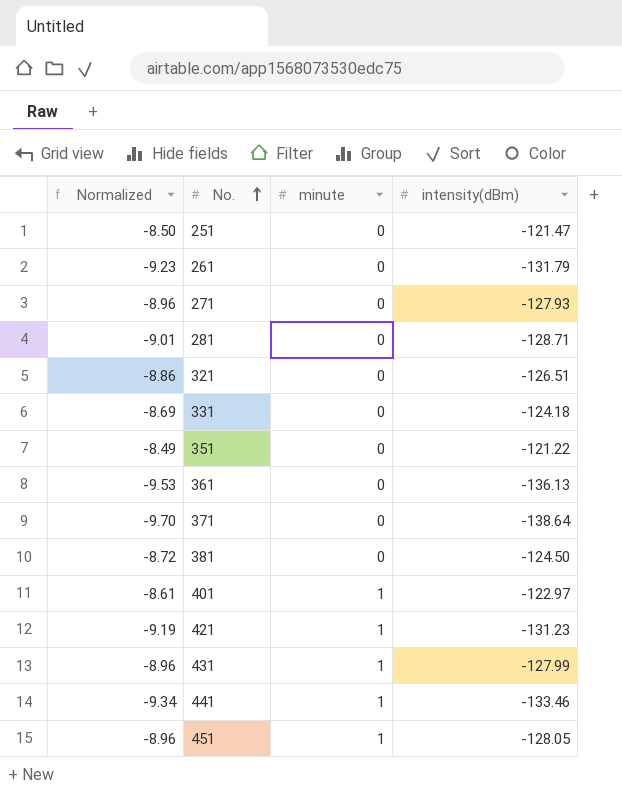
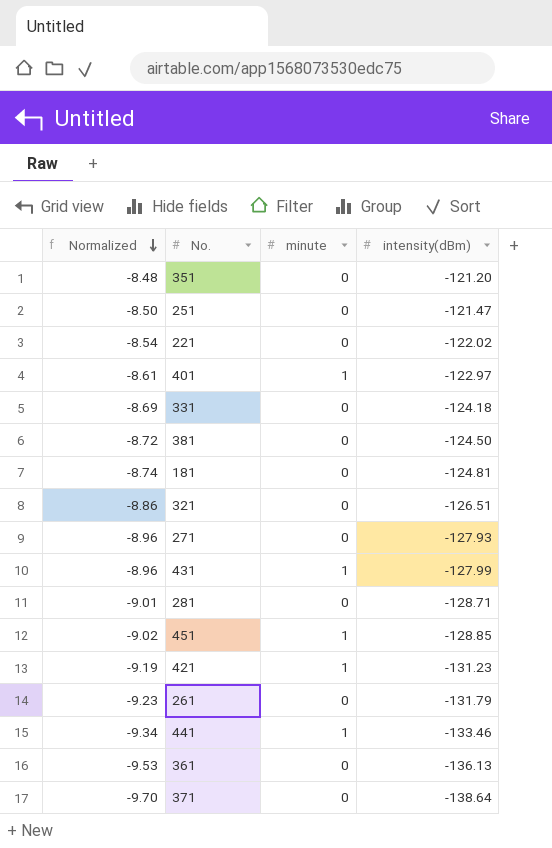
row order: No. ascending -> Normalized descending
351 | Normalized: -8.49 -> -8.48
351 | intensity(dBm): -121.22 -> -121.20
row 221: none -> -8.54 | 0 | -122.02
row 181: none -> -8.74 | 0 | -124.81
451 | Normalized: -8.96 -> -9.02
451 | intensity(dBm): -128.05 -> -128.85

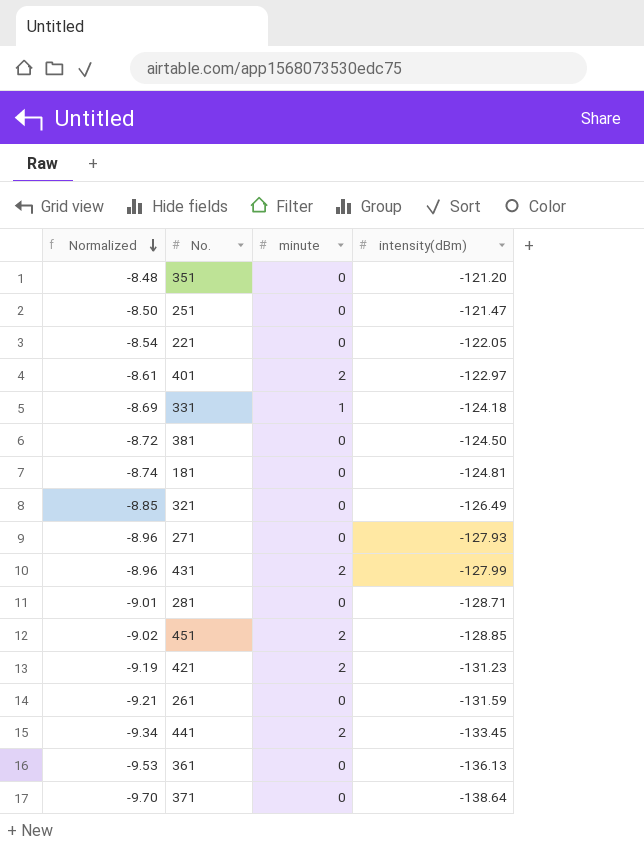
221 | intensity(dBm): -122.02 -> -122.05
401 | minute: 1 -> 2
331 | minute: 0 -> 1
321 | Normalized: -8.86 -> -8.85
321 | intensity(dBm): -126.51 -> -126.49
431 | minute: 1 -> 2
451 | minute: 1 -> 2
421 | minute: 1 -> 2
261 | Normalized: -9.23 -> -9.21
261 | intensity(dBm): -131.79 -> -131.59
441 | minute: 1 -> 2
441 | intensity(dBm): -133.46 -> -133.45

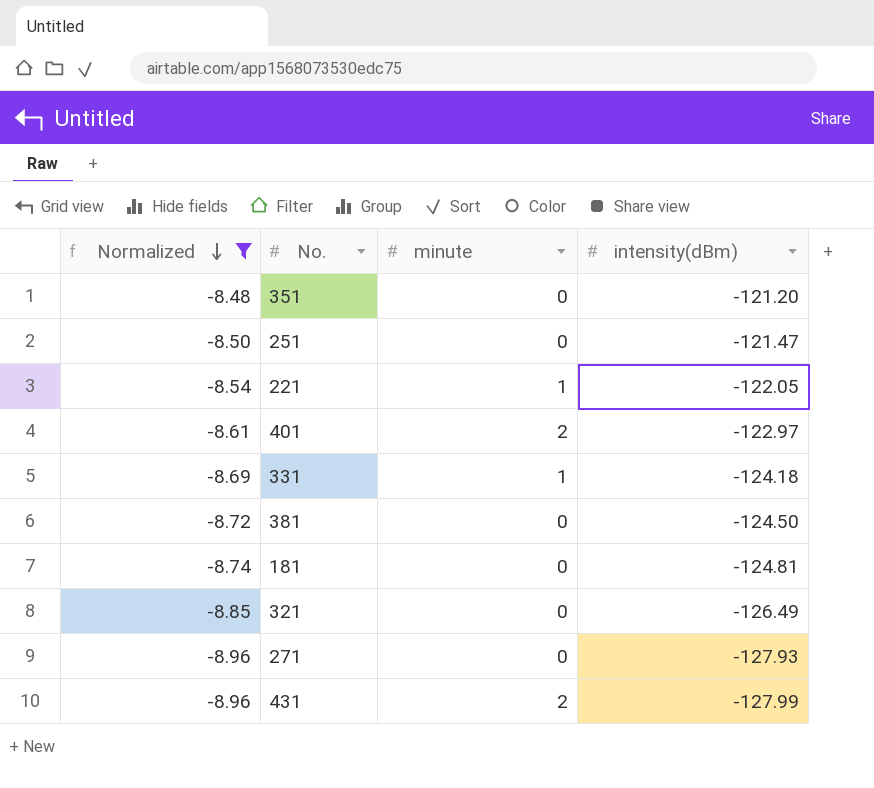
filter: none -> Normalized >= -8.96
221 | minute: 0 -> 1

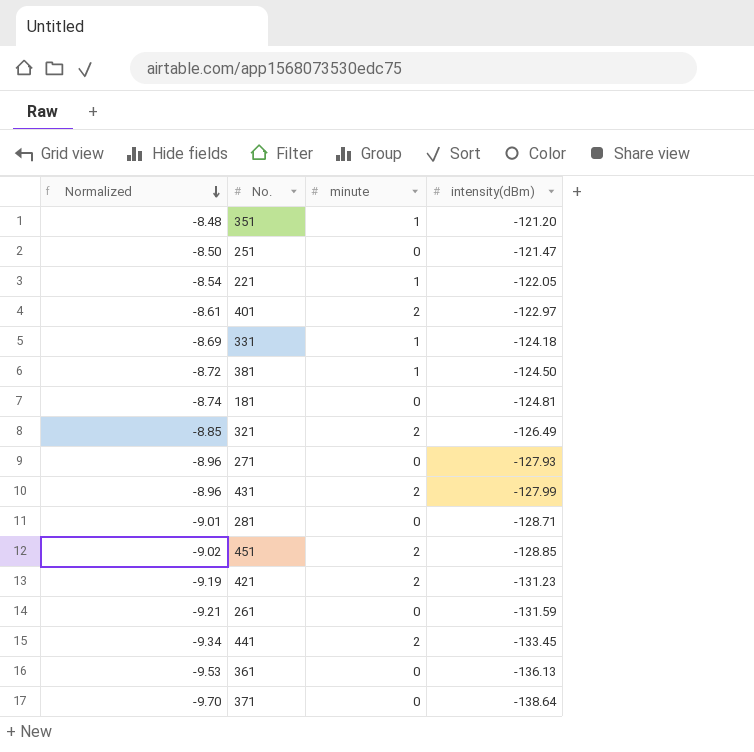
filter: Normalized >= -8.96 -> none
351 | minute: 0 -> 1
381 | minute: 0 -> 1
321 | minute: 0 -> 2

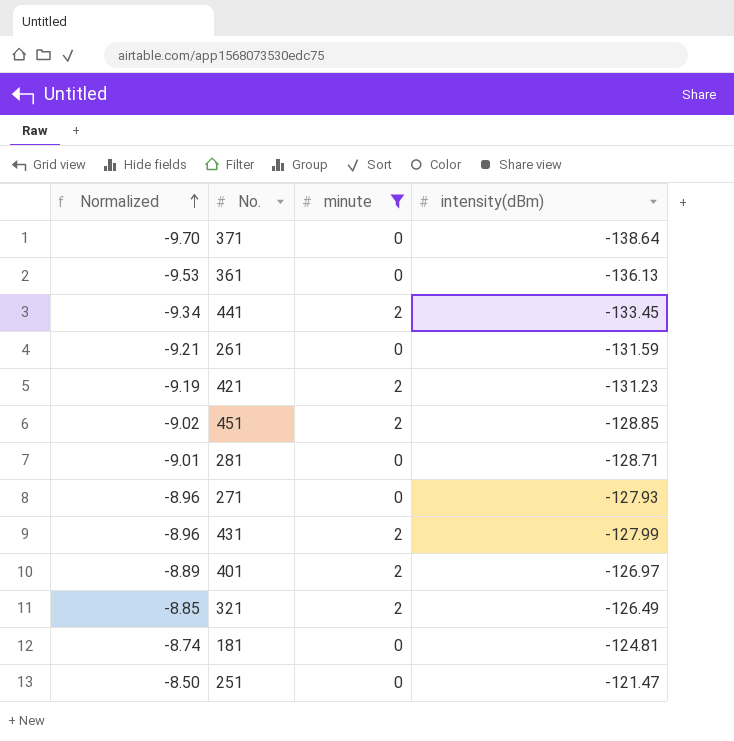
filter: none -> minute != 1
row order: Normalized descending -> Normalized ascending
401 | Normalized: -8.61 -> -8.89
401 | intensity(dBm): -122.97 -> -126.97

